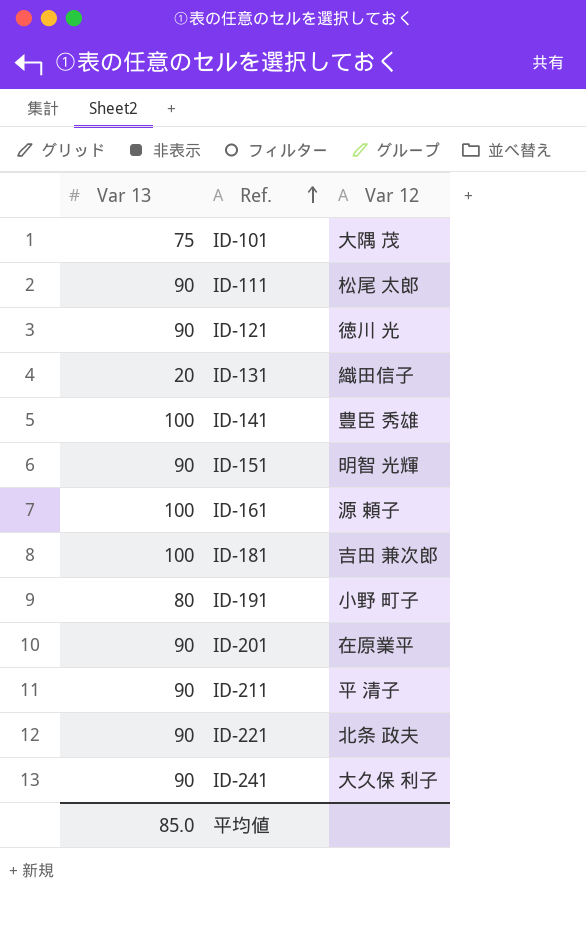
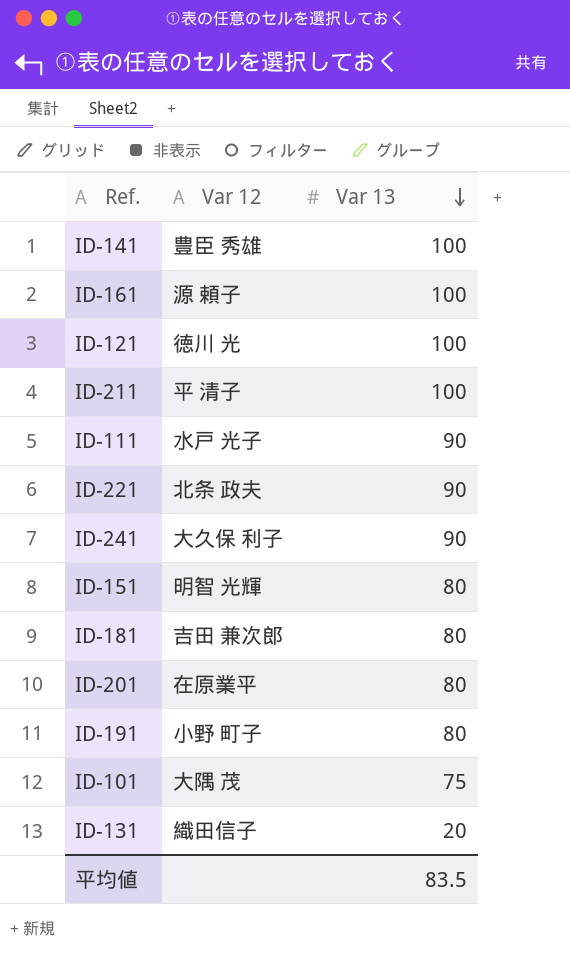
row order: Ref. ascending -> Var 13 descending
column Var 13 | position: 1 -> 3
ID-121 | Var 13: 90 -> 100
ID-211 | Var 13: 90 -> 100
ID-111 | Var 12: 松尾 太郎 -> 水戸 光子
ID-151 | Var 13: 90 -> 80
ID-181 | Var 13: 100 -> 80
ID-201 | Var 13: 90 -> 80
平均値 | Var 13: 85.0 -> 83.5

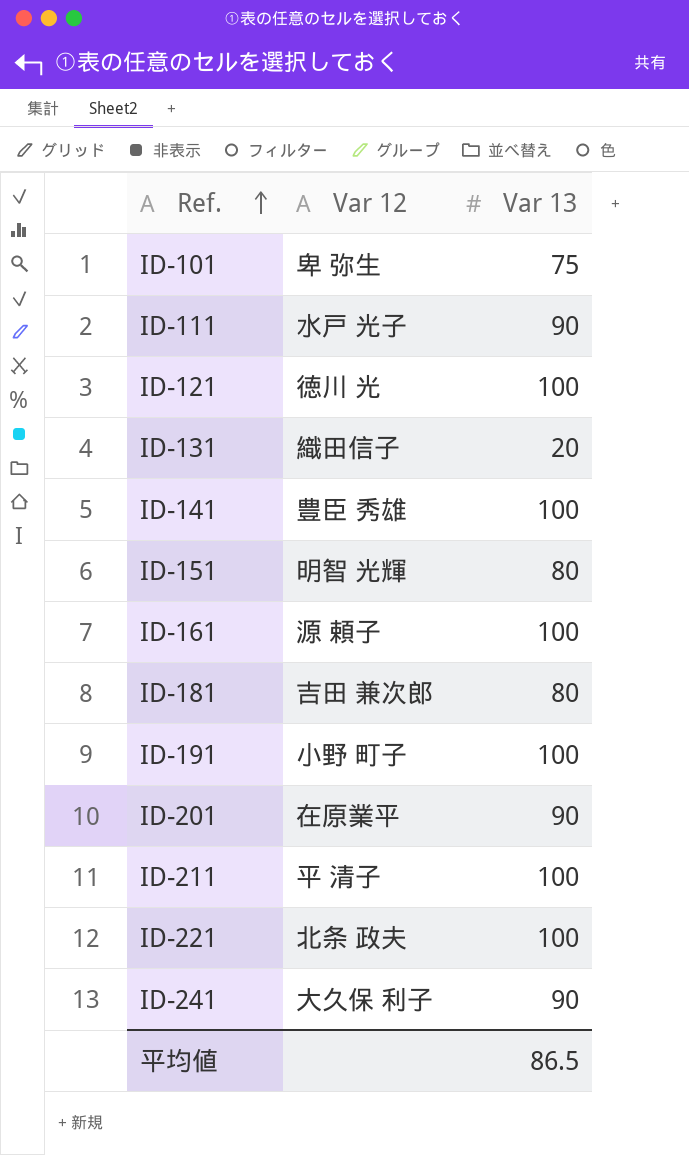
row order: Var 13 descending -> Ref. ascending
ID-101 | Var 12: 大隅 茂 -> 卑 弥生
ID-191 | Var 13: 80 -> 100
ID-201 | Var 13: 80 -> 90
ID-221 | Var 13: 90 -> 100
平均値 | Var 13: 83.5 -> 86.5

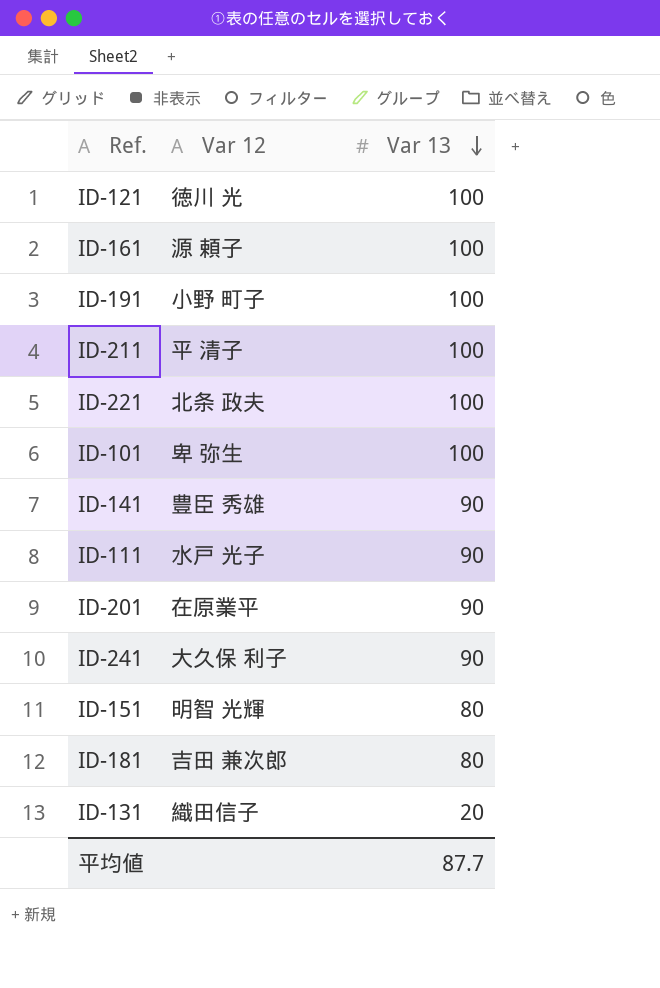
row order: Ref. ascending -> Var 13 descending
ID-101 | Var 13: 75 -> 100
ID-141 | Var 13: 100 -> 90
平均値 | Var 13: 86.5 -> 87.7

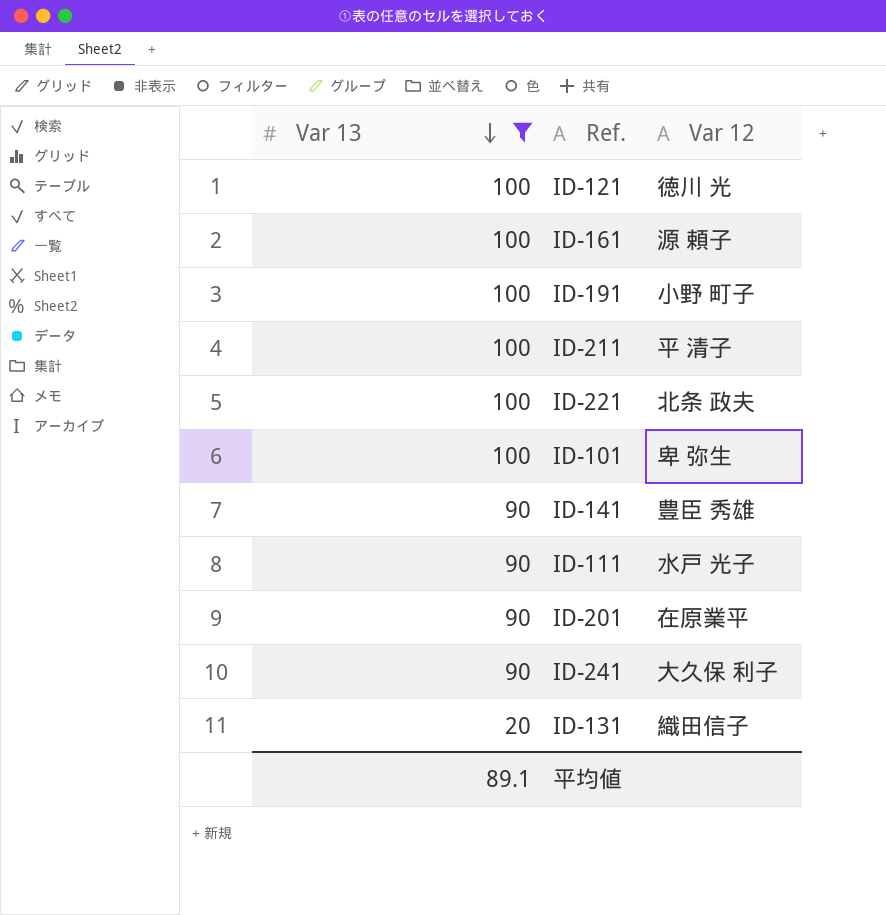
filter: none -> Var 13 != 80
column Var 13 | position: 3 -> 1
平均値 | Var 13: 87.7 -> 89.1

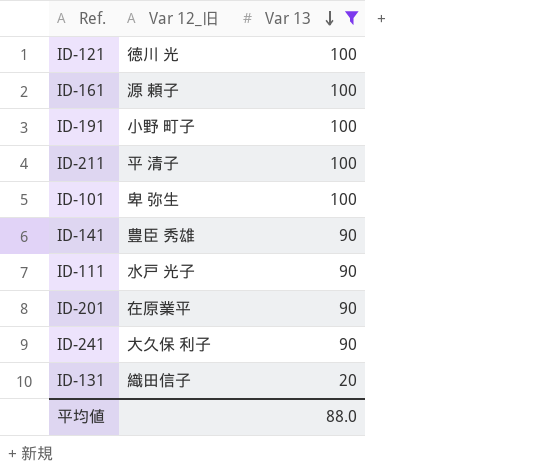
column name: Var 12 -> Var 12_旧
column Var 13 | position: 1 -> 3
row ID-221: 100 | 北条 政夫 -> none
平均値 | Var 13: 89.1 -> 88.0

